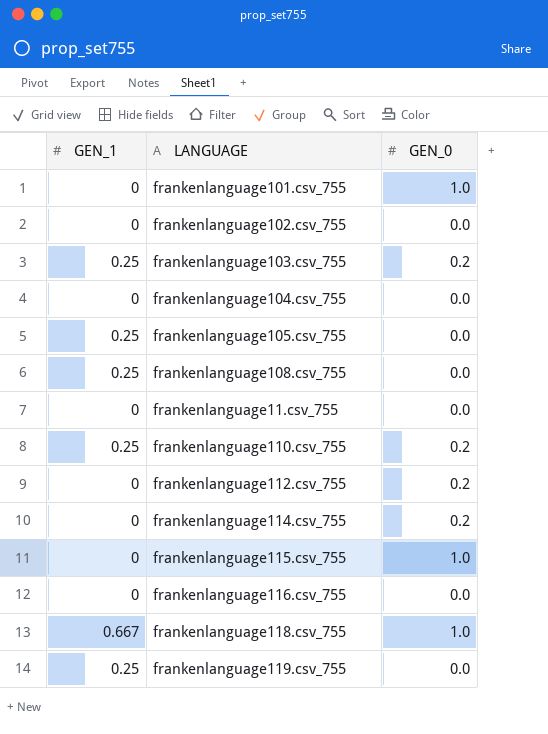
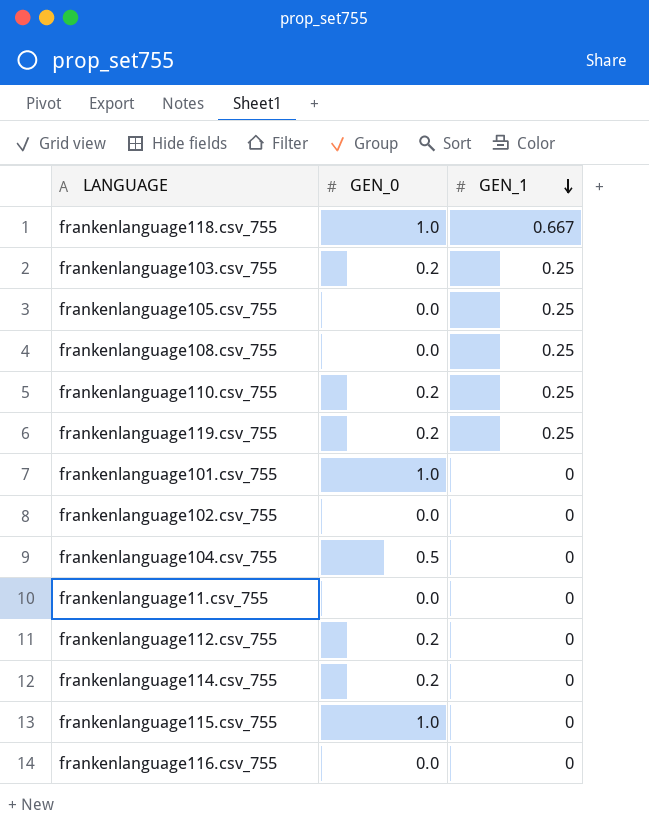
row order: none -> GEN_1 descending
column GEN_1 | position: 1 -> 3
frankenlanguage119.csv_755 | GEN_0: 0.0 -> 0.2
frankenlanguage104.csv_755 | GEN_0: 0.0 -> 0.5

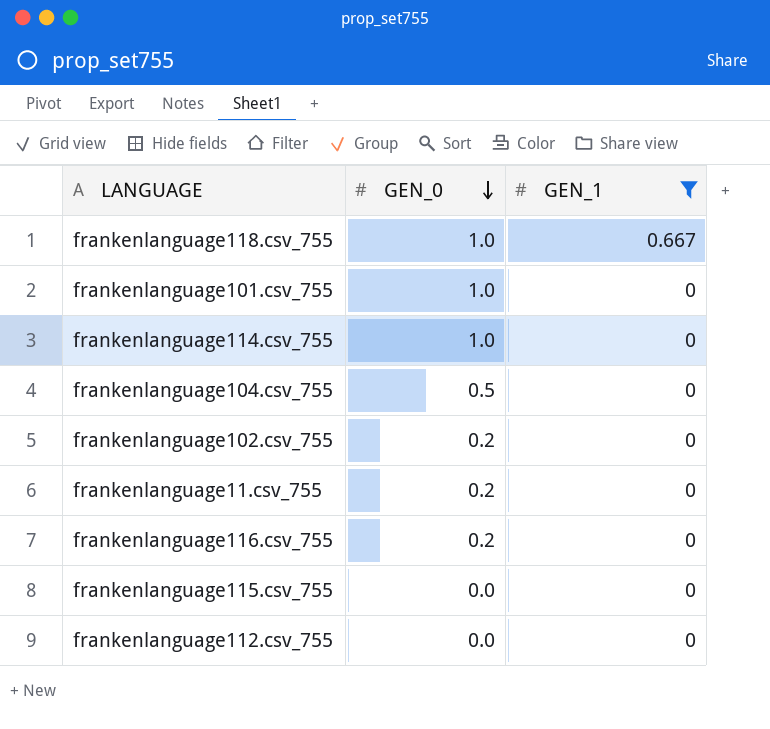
filter: none -> GEN_1 != 0.25
row order: GEN_1 descending -> GEN_0 descending
frankenlanguage114.csv_755 | GEN_0: 0.2 -> 1.0
frankenlanguage102.csv_755 | GEN_0: 0.0 -> 0.2
frankenlanguage11.csv_755 | GEN_0: 0.0 -> 0.2
frankenlanguage116.csv_755 | GEN_0: 0.0 -> 0.2
frankenlanguage115.csv_755 | GEN_0: 1.0 -> 0.0
frankenlanguage112.csv_755 | GEN_0: 0.2 -> 0.0

